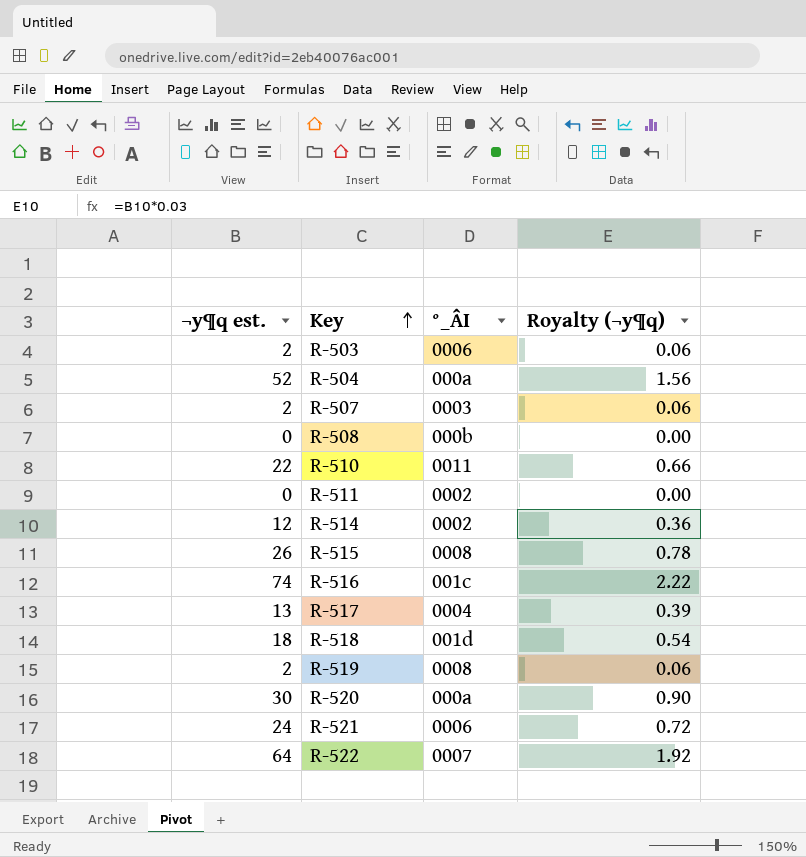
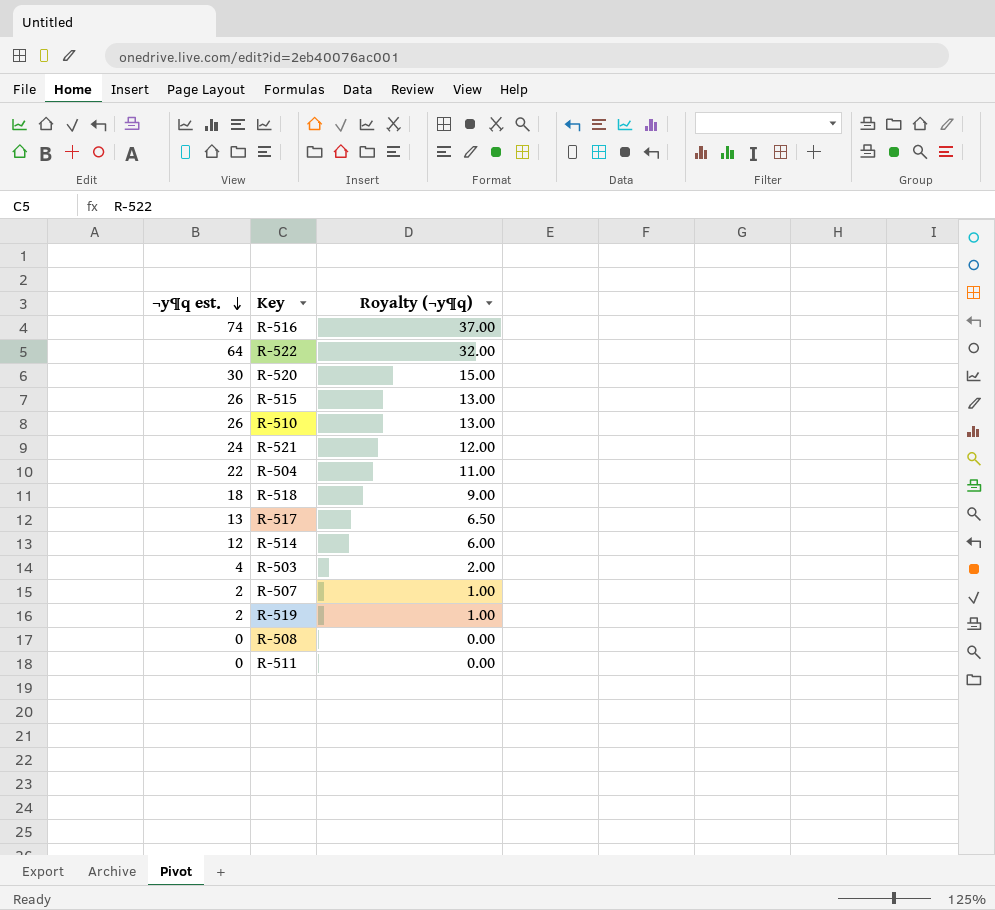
row order: Key ascending -> ¬y¶q est. descending
column °_ÂI | position: 3 -> none
column Royalty (¬y¶q) | formula: [¬y¶q est.] * 0.03 -> [¬y¶q est.] * 0.5
R-510 | ¬y¶q est.: 22 -> 26
R-504 | ¬y¶q est.: 52 -> 22
R-503 | ¬y¶q est.: 2 -> 4

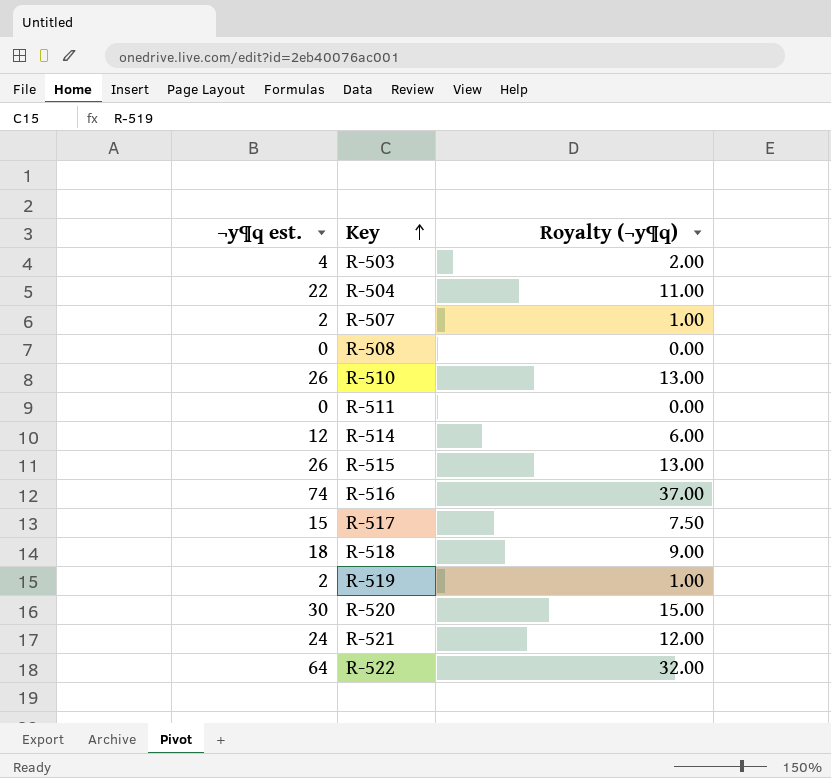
row order: ¬y¶q est. descending -> Key ascending
R-517 | ¬y¶q est.: 13 -> 15
R-517 | Royalty (¬y¶q): 6.50 -> 7.50

